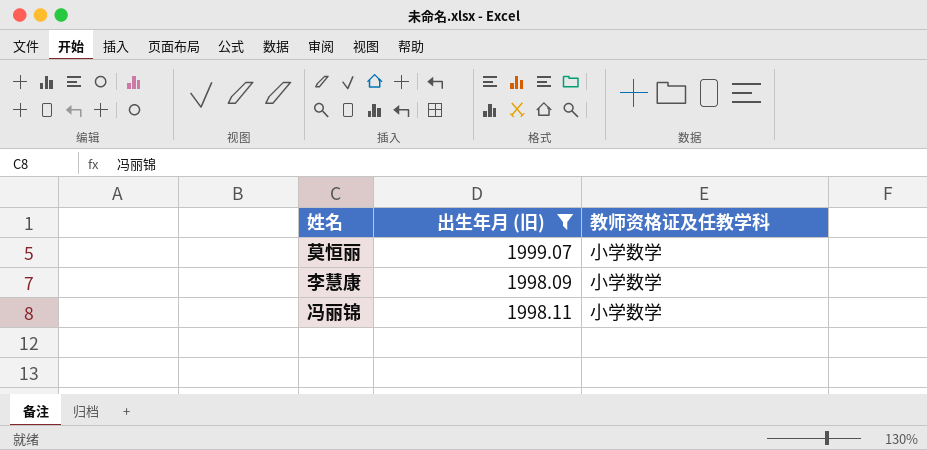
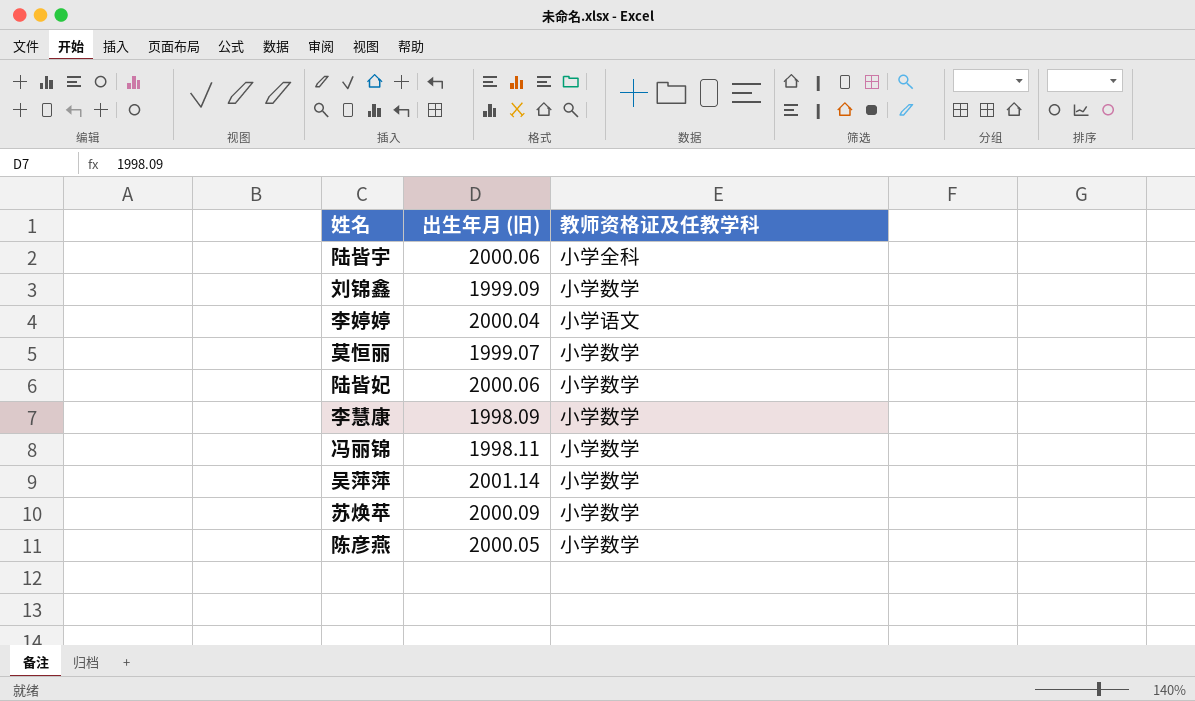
filter: 出生年月 (旧) <= 1999.07 -> none

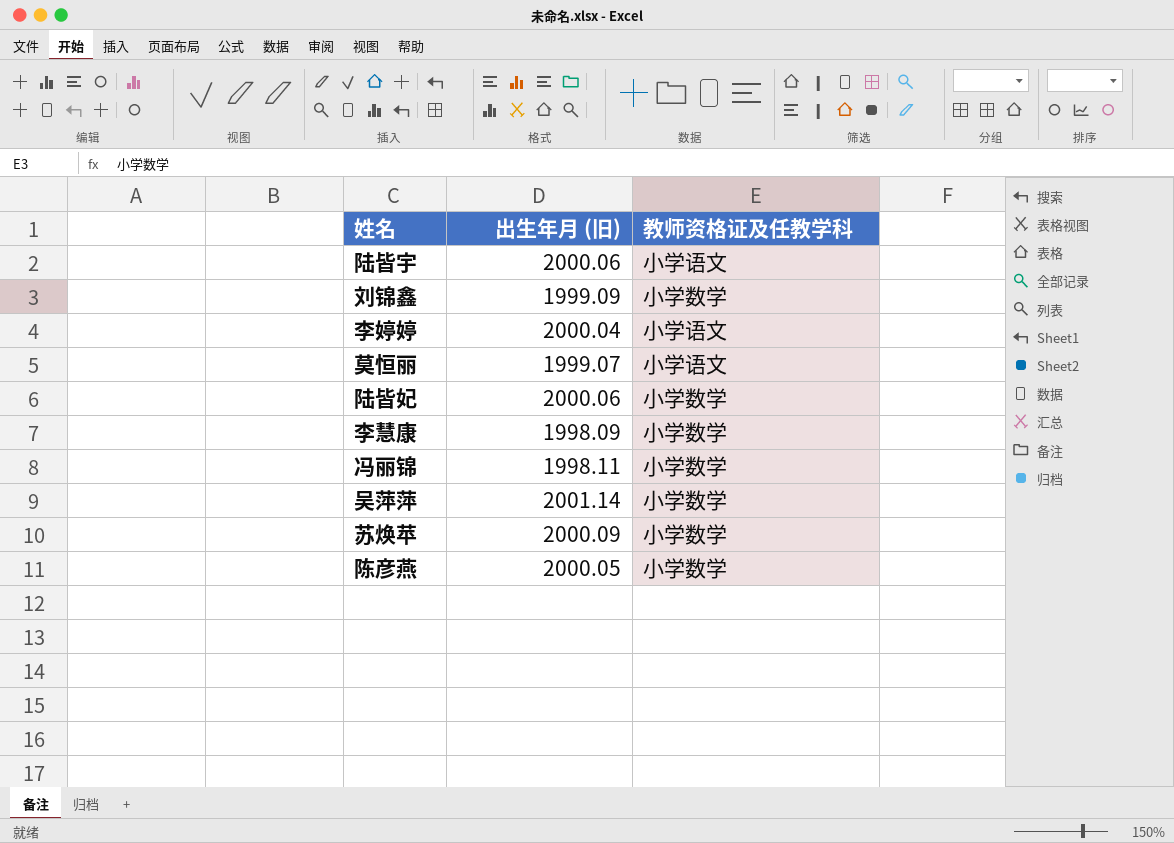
陆皆宇 | 教师资格证及任教学科: 小学全科 -> 小学语文
莫恒丽 | 教师资格证及任教学科: 小学数学 -> 小学语文

